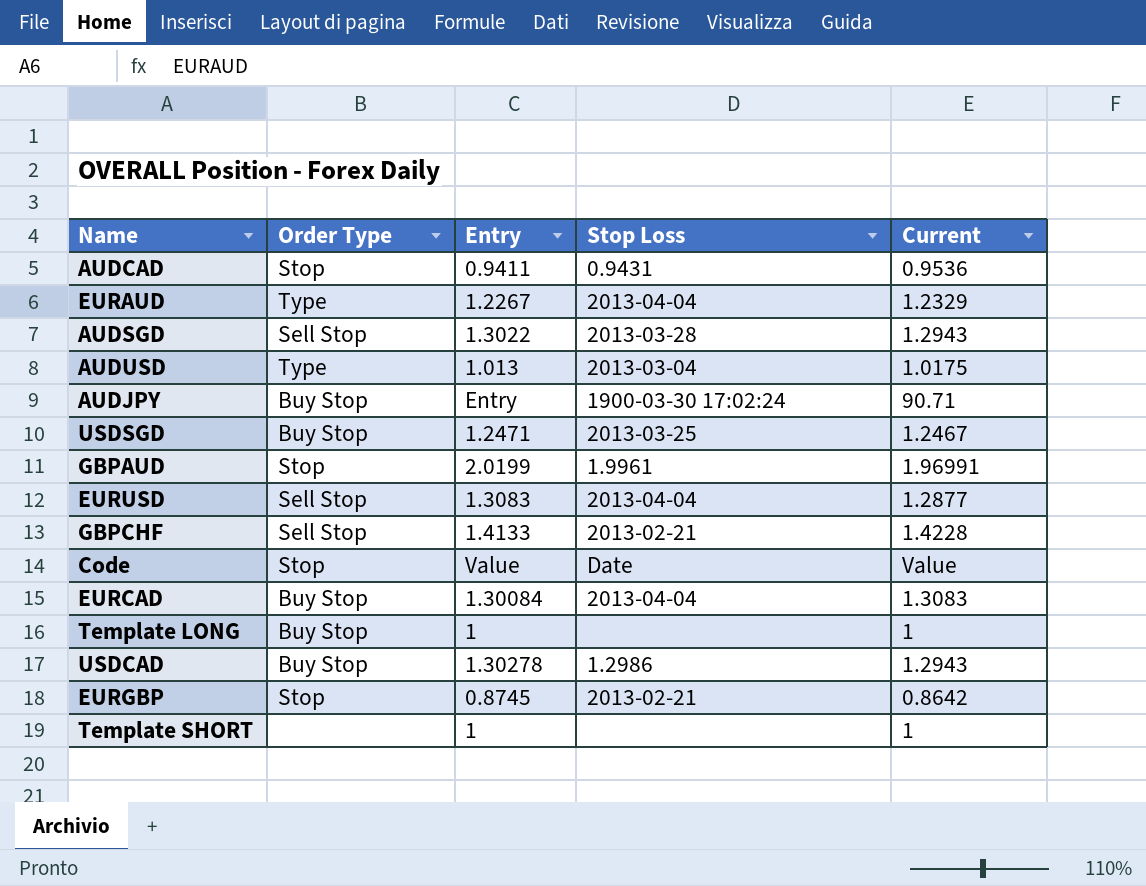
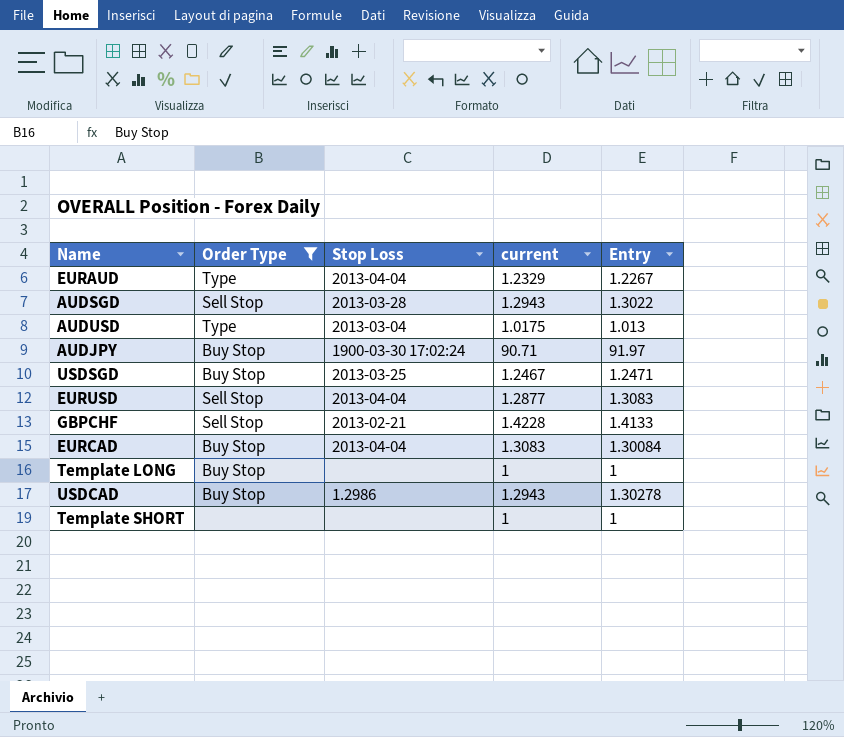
filter: none -> Order Type != Stop
column name: Current -> current
column Entry | position: 3 -> 5
AUDJPY | Entry: Entry -> 91.97

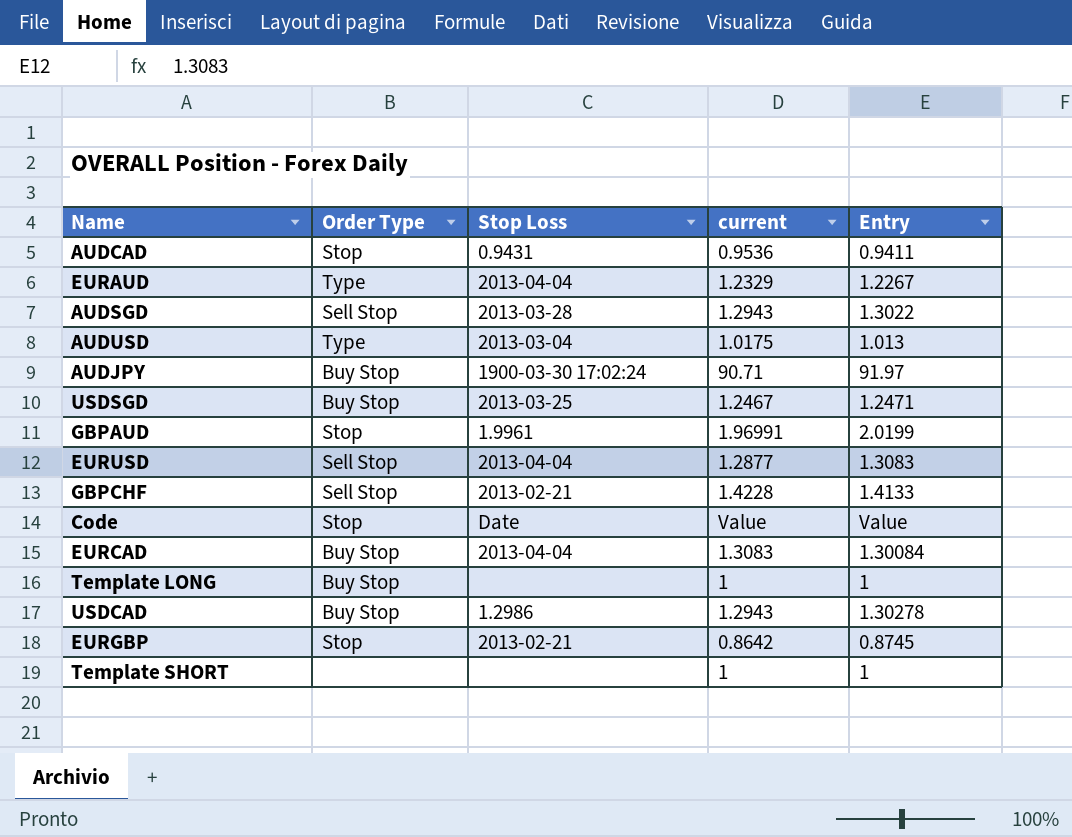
filter: Order Type != Stop -> none

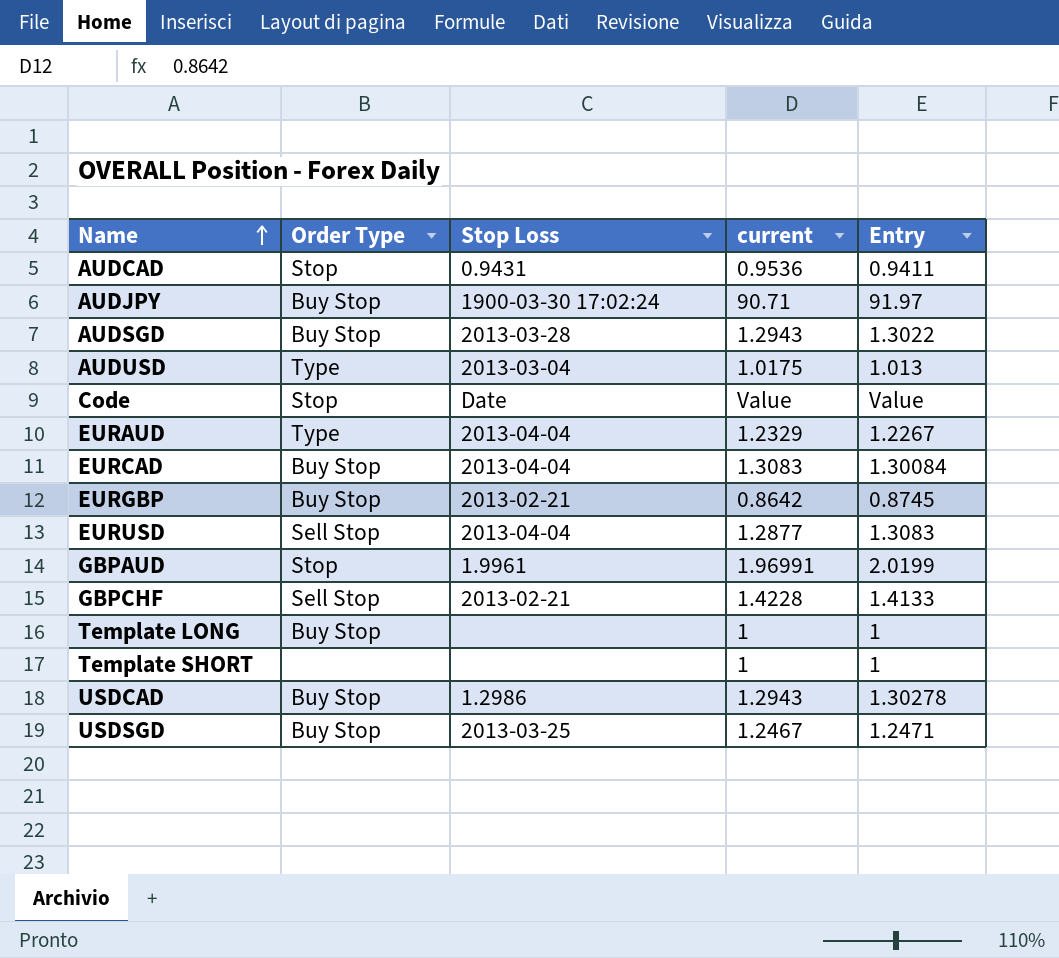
row order: none -> Name ascending
AUDSGD | Order Type: Sell Stop -> Buy Stop
EURGBP | Order Type: Stop -> Buy Stop

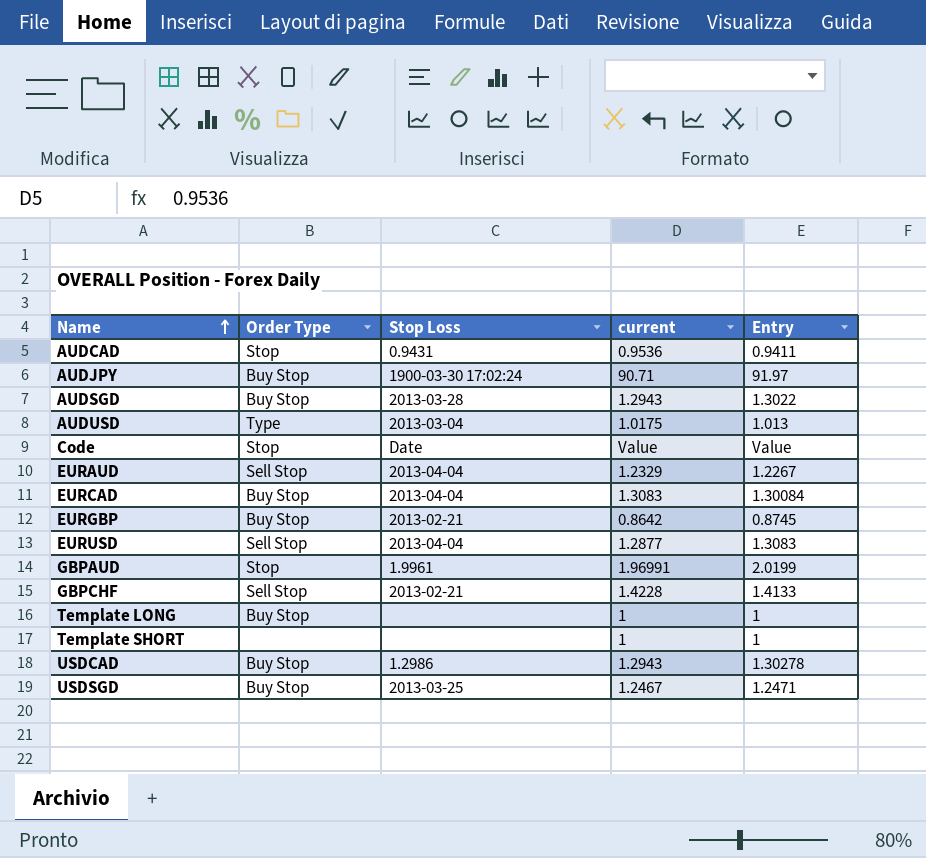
EURAUD | Order Type: Type -> Sell Stop

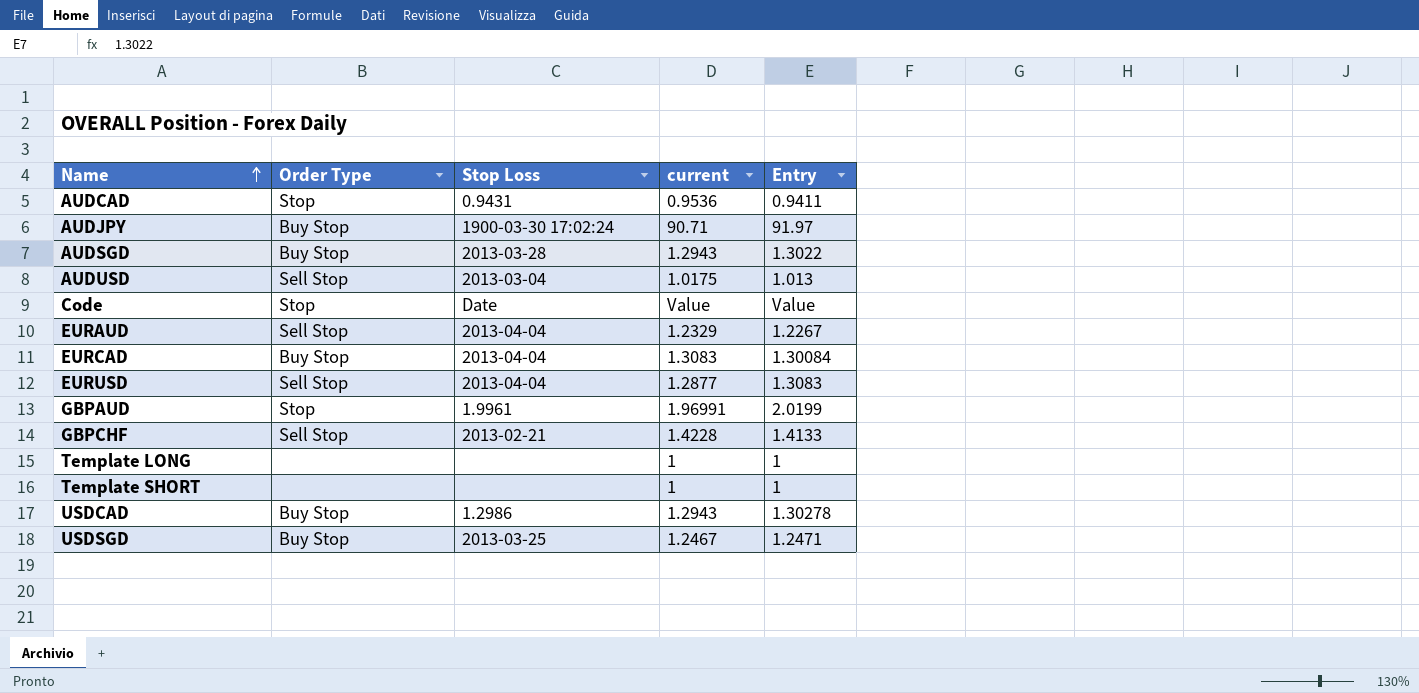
row EURGBP: Buy Stop | 2013-02-21 | 0.8642 | 0.8745 -> none
AUDUSD | Order Type: Type -> Sell Stop
Template LONG | Order Type: Buy Stop -> none

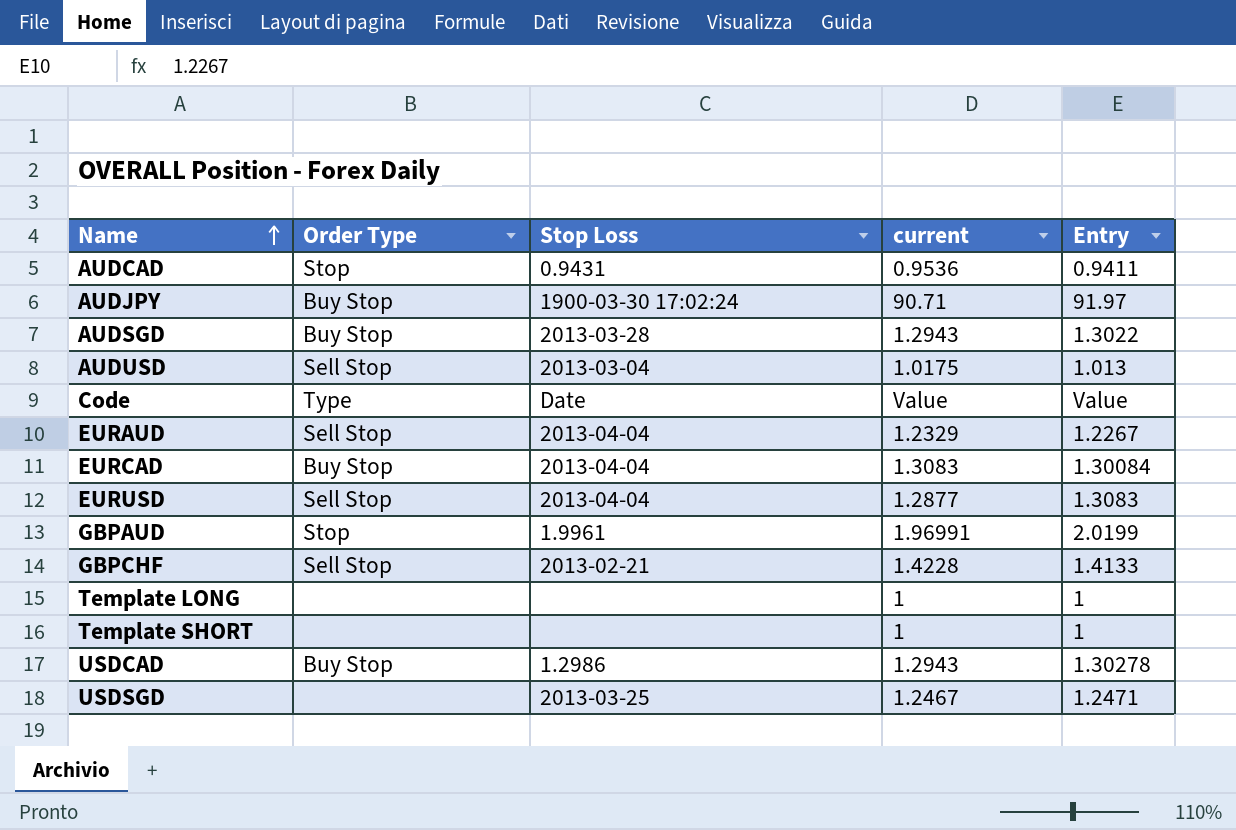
Code | Order Type: Stop -> Type
USDSGD | Order Type: Buy Stop -> none

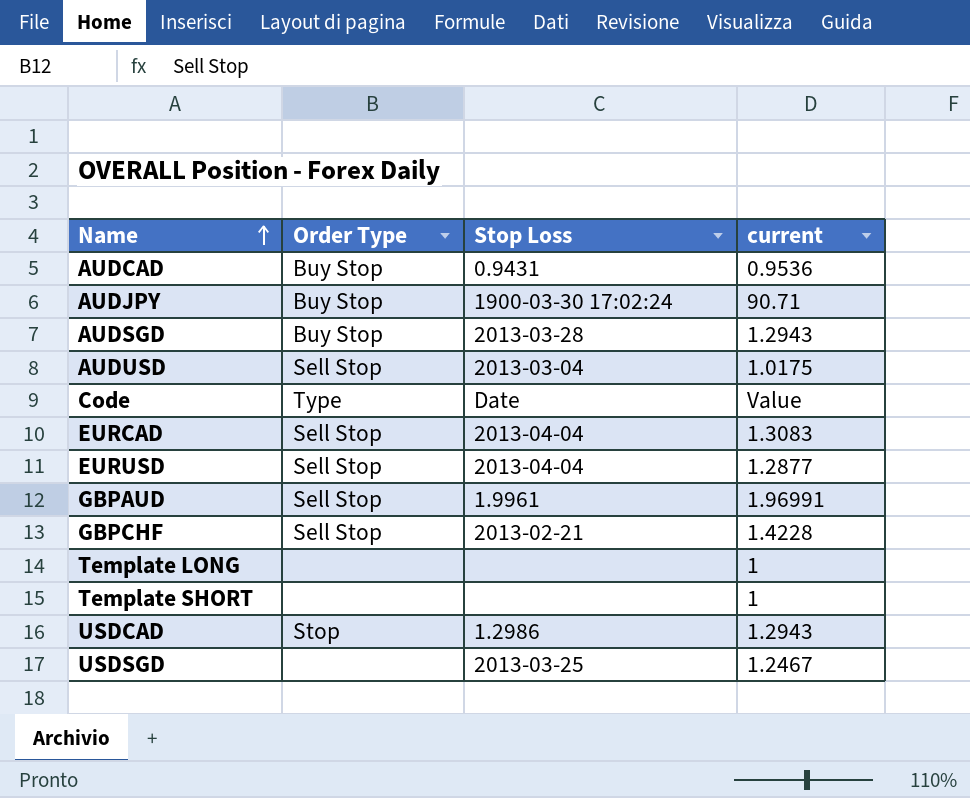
column Entry | position: 5 -> none
row EURAUD: Sell Stop | 2013-04-04 | 1.2329 | 1.2267 -> none
AUDCAD | Order Type: Stop -> Buy Stop
EURCAD | Order Type: Buy Stop -> Sell Stop
GBPAUD | Order Type: Stop -> Sell Stop
USDCAD | Order Type: Buy Stop -> Stop

